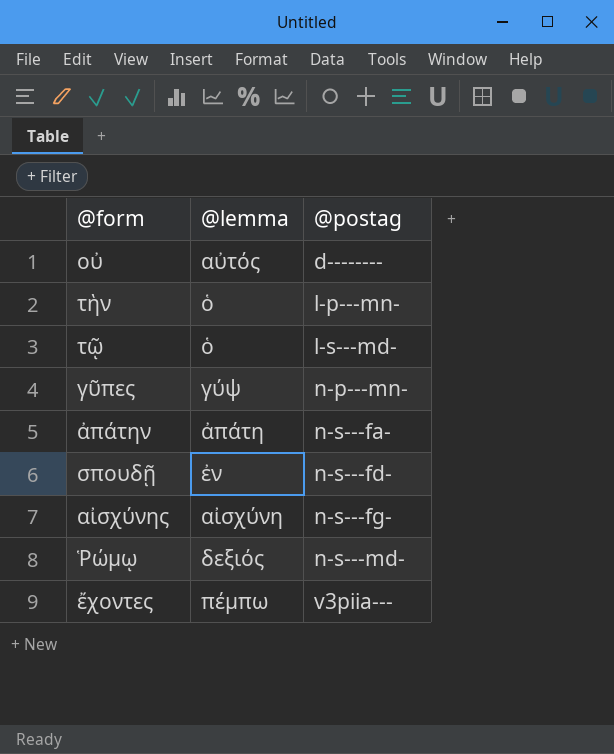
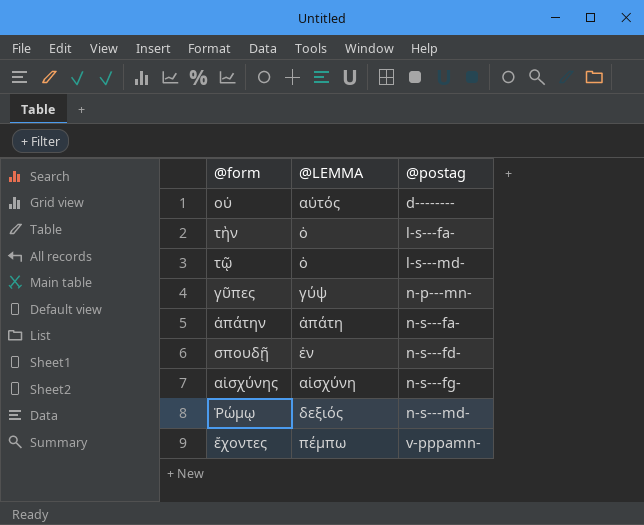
column name: @lemma -> @LEMMA
τὴν | @postag: l-p---mn- -> l-s---fa-
ἔχοντες | @postag: v3piia--- -> v-pppamn-

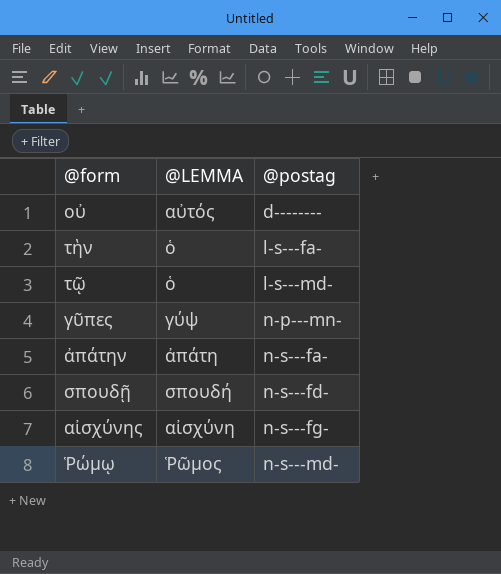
row ἔχοντες: πέμπω | v-pppamn- -> none
σπουδῇ | @LEMMA: ἐν -> σπουδή
Ῥώμῳ | @LEMMA: δεξιός -> Ῥῶμος

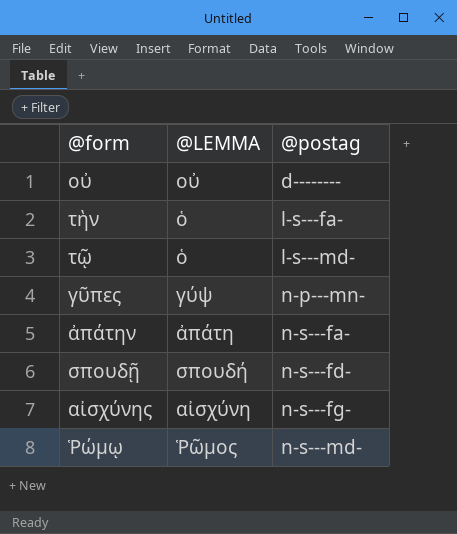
οὐ | @LEMMA: αὐτός -> οὐ

